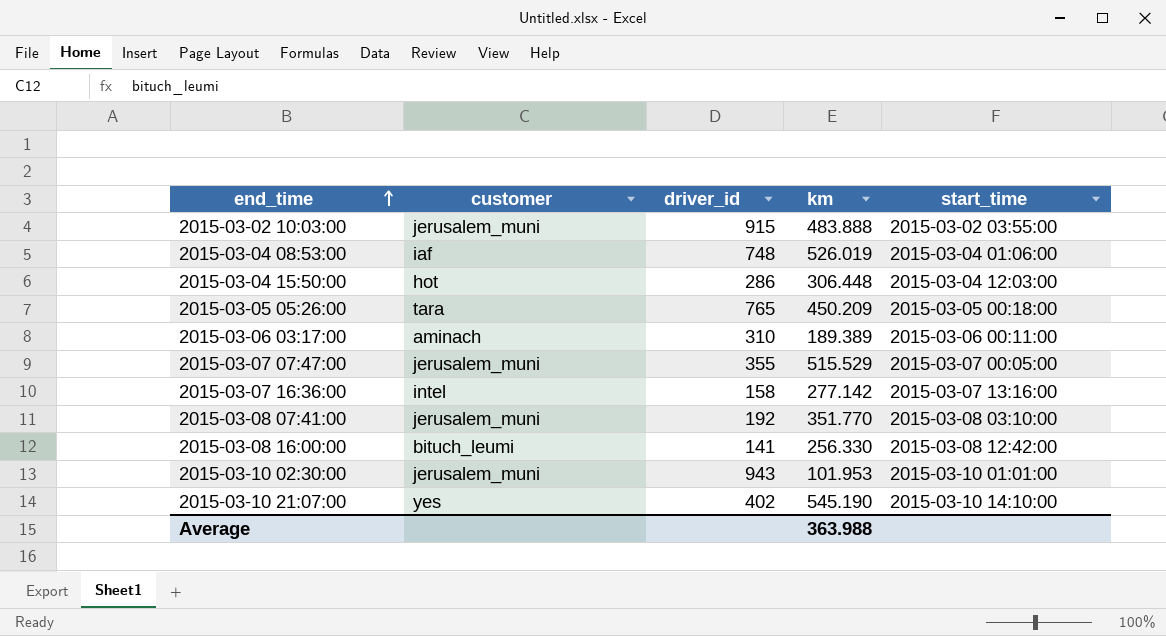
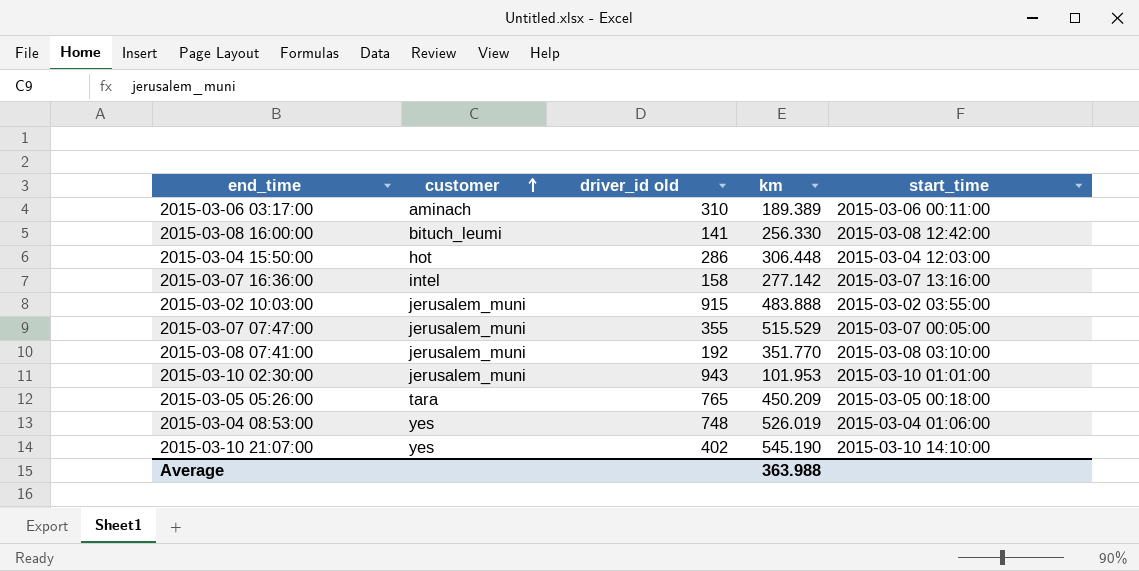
row order: end_time ascending -> customer ascending
column name: driver_id -> driver_id old
2015-03-04 08:53:00 | customer: iaf -> yes

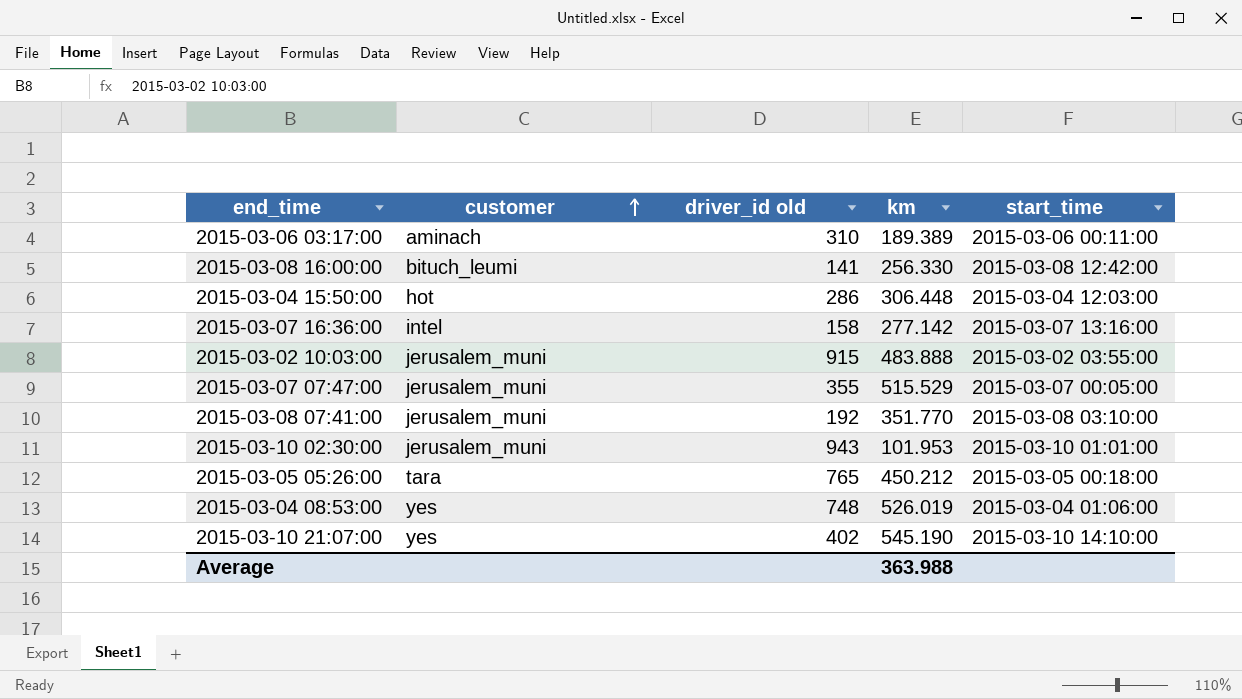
2015-03-05 05:26:00 | km: 450.209 -> 450.212

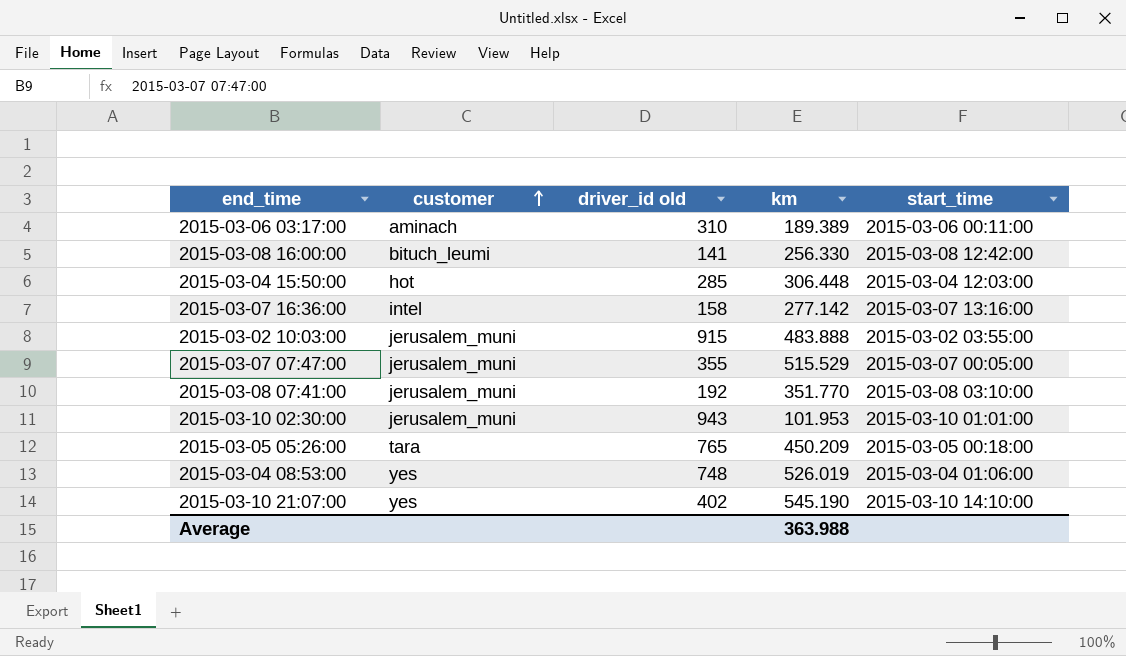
2015-03-04 15:50:00 | driver_id old: 286 -> 285
2015-03-05 05:26:00 | km: 450.212 -> 450.209

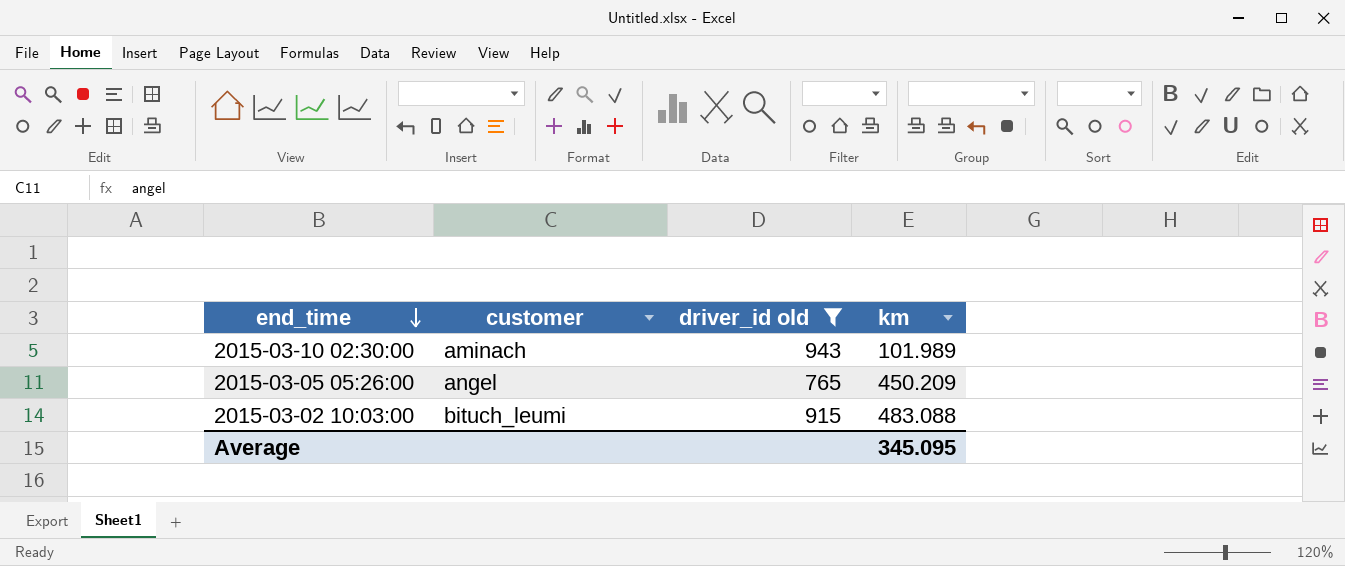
filter: none -> driver_id old >= 765
row order: customer ascending -> end_time descending
column start_time | position: 5 -> none
2015-03-10 02:30:00 | customer: jerusalem_muni -> aminach
2015-03-10 02:30:00 | km: 101.953 -> 101.989
2015-03-05 05:26:00 | customer: tara -> angel
2015-03-02 10:03:00 | customer: jerusalem_muni -> bituch_leumi
2015-03-02 10:03:00 | km: 483.888 -> 483.088
Average | km: 363.988 -> 345.095

